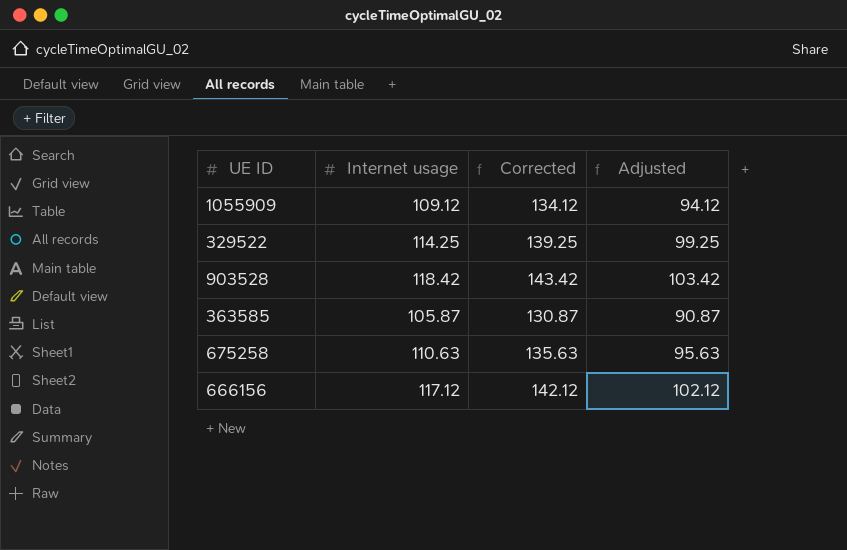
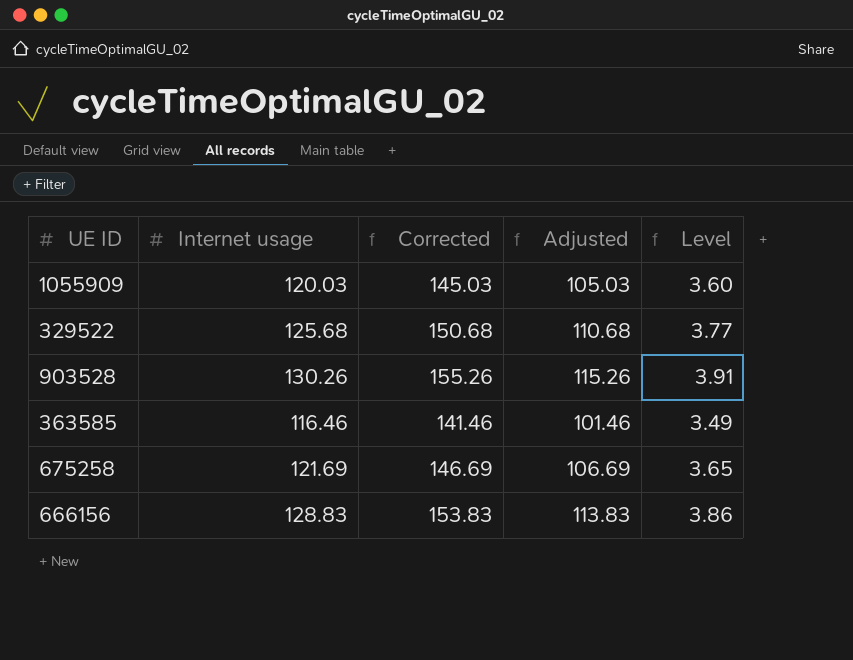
column Level | formula: none -> [Internet usage] * 0.03
1055909 | Internet usage: 109.12 -> 120.03
1055909 | Corrected: 134.12 -> 145.03
1055909 | Adjusted: 94.12 -> 105.03
329522 | Internet usage: 114.25 -> 125.68
329522 | Corrected: 139.25 -> 150.68
329522 | Adjusted: 99.25 -> 110.68
903528 | Internet usage: 118.42 -> 130.26
903528 | Corrected: 143.42 -> 155.26
903528 | Adjusted: 103.42 -> 115.26
363585 | Internet usage: 105.87 -> 116.46
363585 | Corrected: 130.87 -> 141.46
363585 | Adjusted: 90.87 -> 101.46
675258 | Internet usage: 110.63 -> 121.69
675258 | Corrected: 135.63 -> 146.69
675258 | Adjusted: 95.63 -> 106.69
666156 | Internet usage: 117.12 -> 128.83
666156 | Corrected: 142.12 -> 153.83
666156 | Adjusted: 102.12 -> 113.83

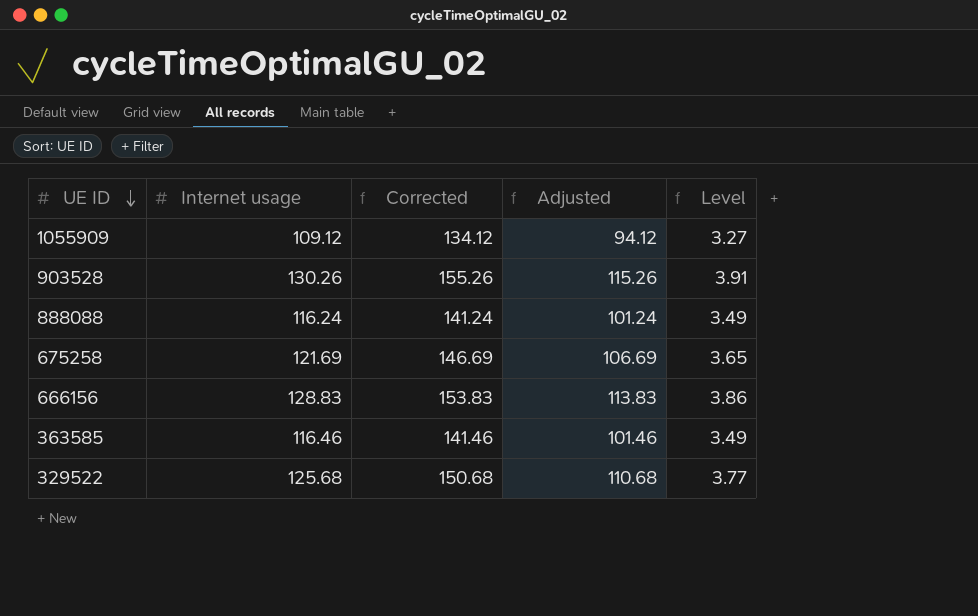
row order: none -> UE ID descending
1055909 | Internet usage: 120.03 -> 109.12
1055909 | Corrected: 145.03 -> 134.12
1055909 | Adjusted: 105.03 -> 94.12
1055909 | Level: 3.60 -> 3.27
row 888088: none -> 116.24 | 141.24 | 101.24 | 3.49

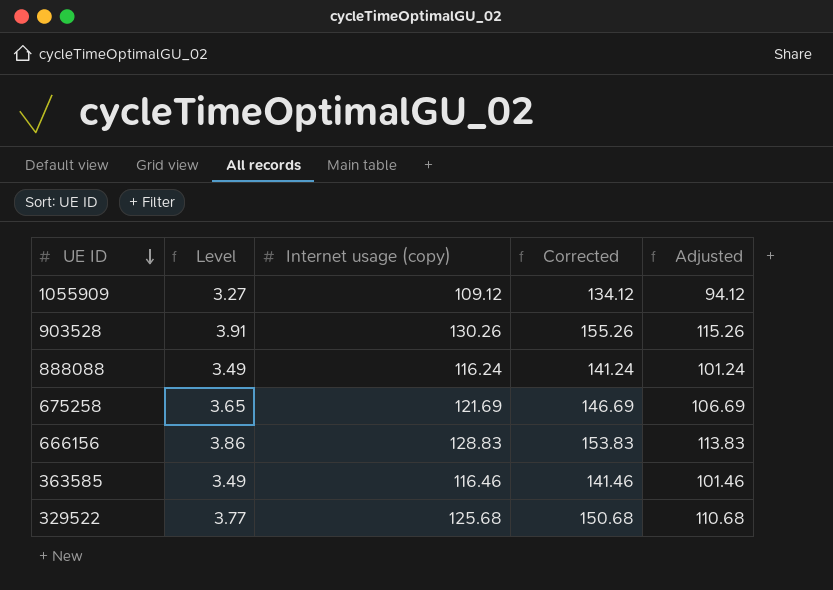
column Level | position: 5 -> 2
column name: Internet usage -> Internet usage (copy)

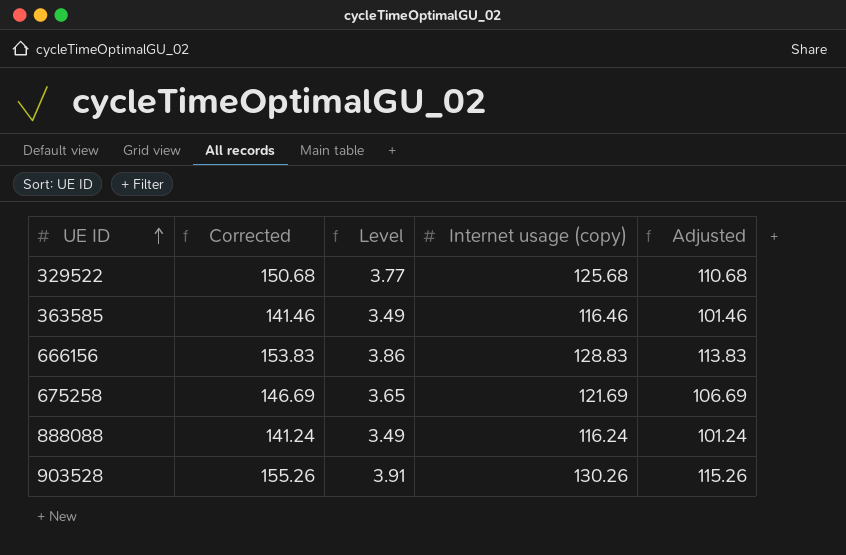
row order: UE ID descending -> UE ID ascending
column Corrected | position: 4 -> 2
row 1055909: 3.27 | 109.12 | 134.12 | 94.12 -> none

